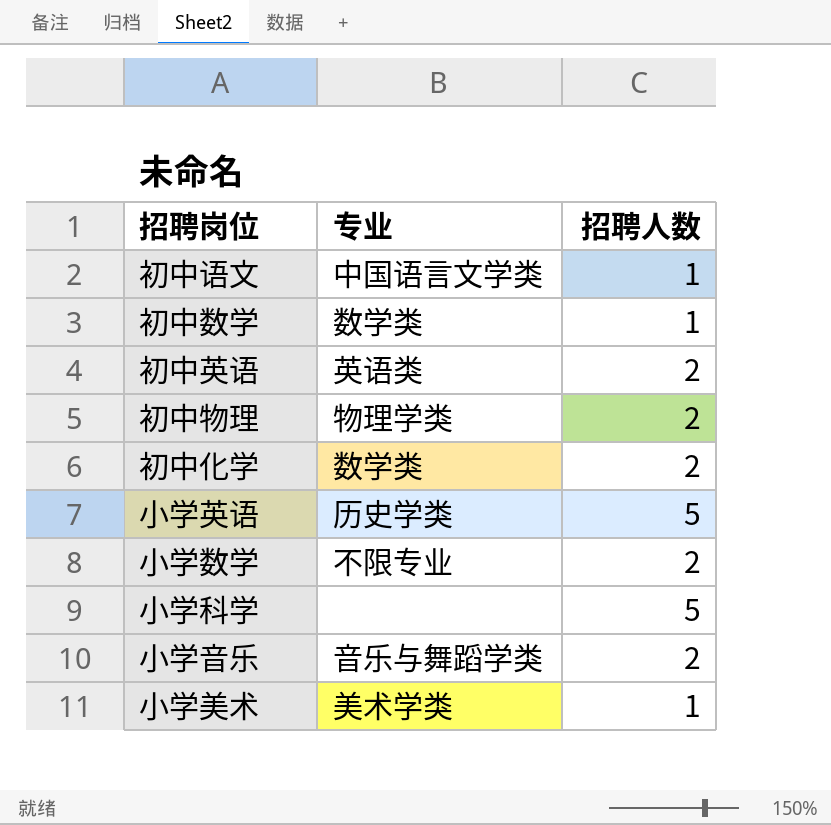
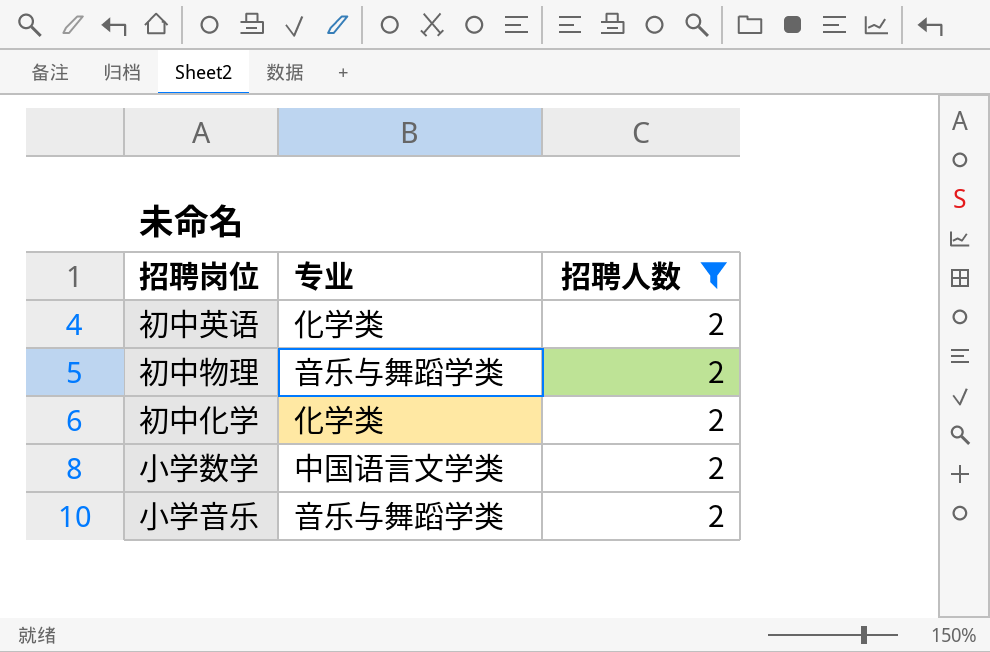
filter: none -> 招聘人数 = 2
初中英语 | 专业: 英语类 -> 化学类
初中物理 | 专业: 物理学类 -> 音乐与舞蹈学类
初中化学 | 专业: 数学类 -> 化学类
小学数学 | 专业: 不限专业 -> 中国语言文学类

